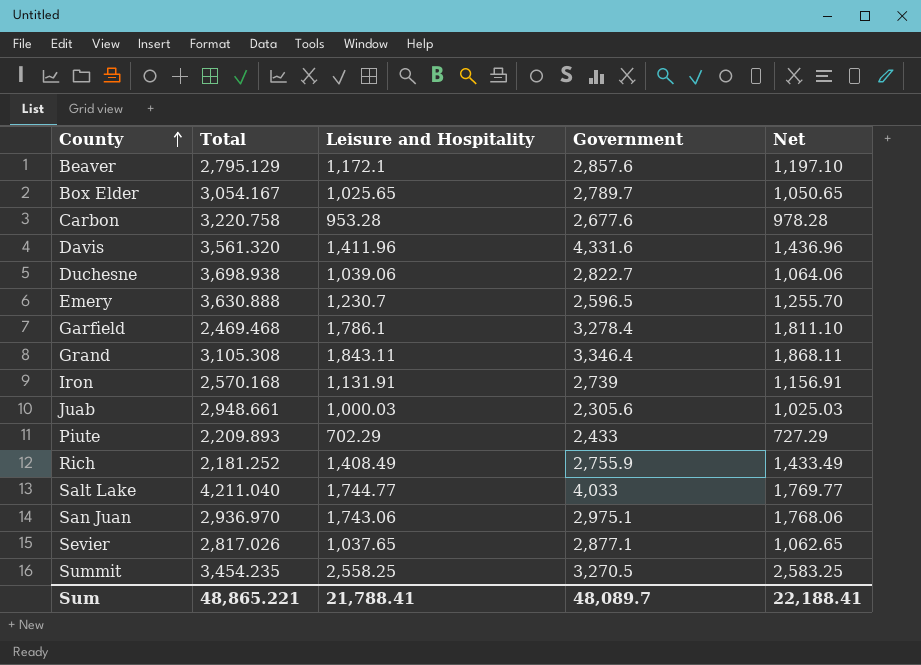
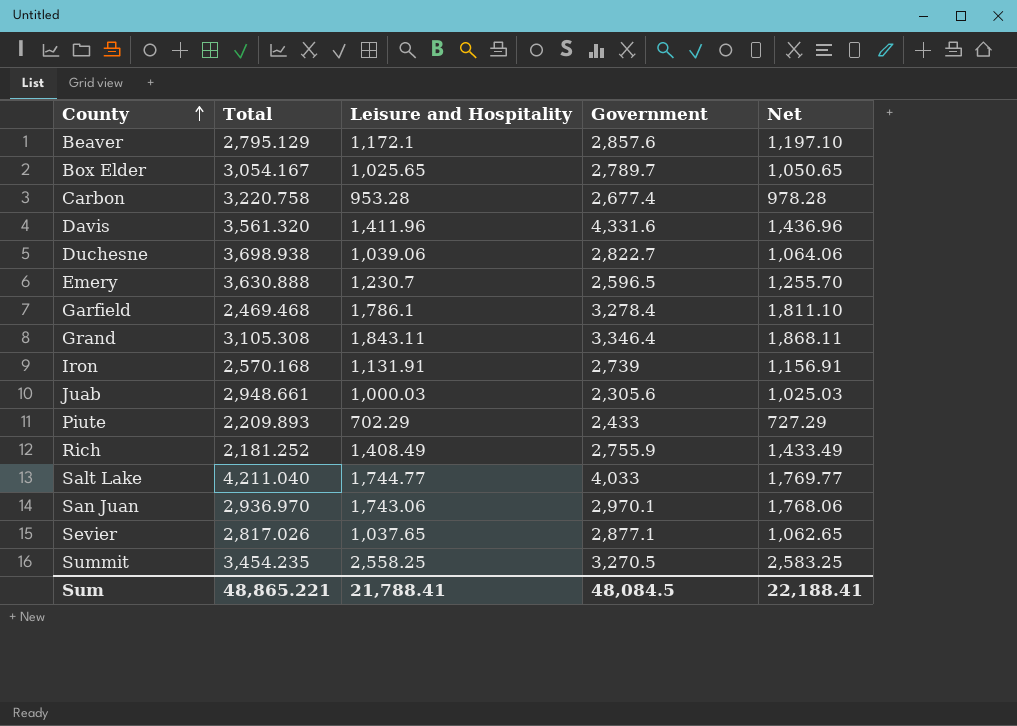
Carbon | Government: 2,677.6 -> 2,677.4
San Juan | Government: 2,975.1 -> 2,970.1
Sum | Government: 48,089.7 -> 48,084.5

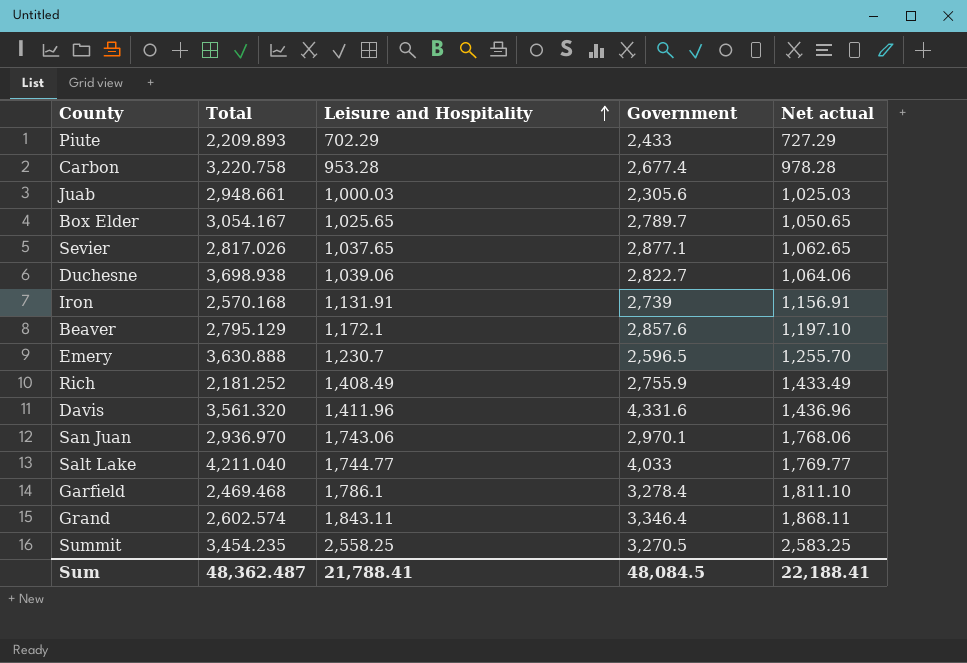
row order: County ascending -> Leisure and Hospitality ascending
column name: Net -> Net actual
Grand | Total: 3,105.308 -> 2,602.574
Sum | Total: 48,865.221 -> 48,362.487

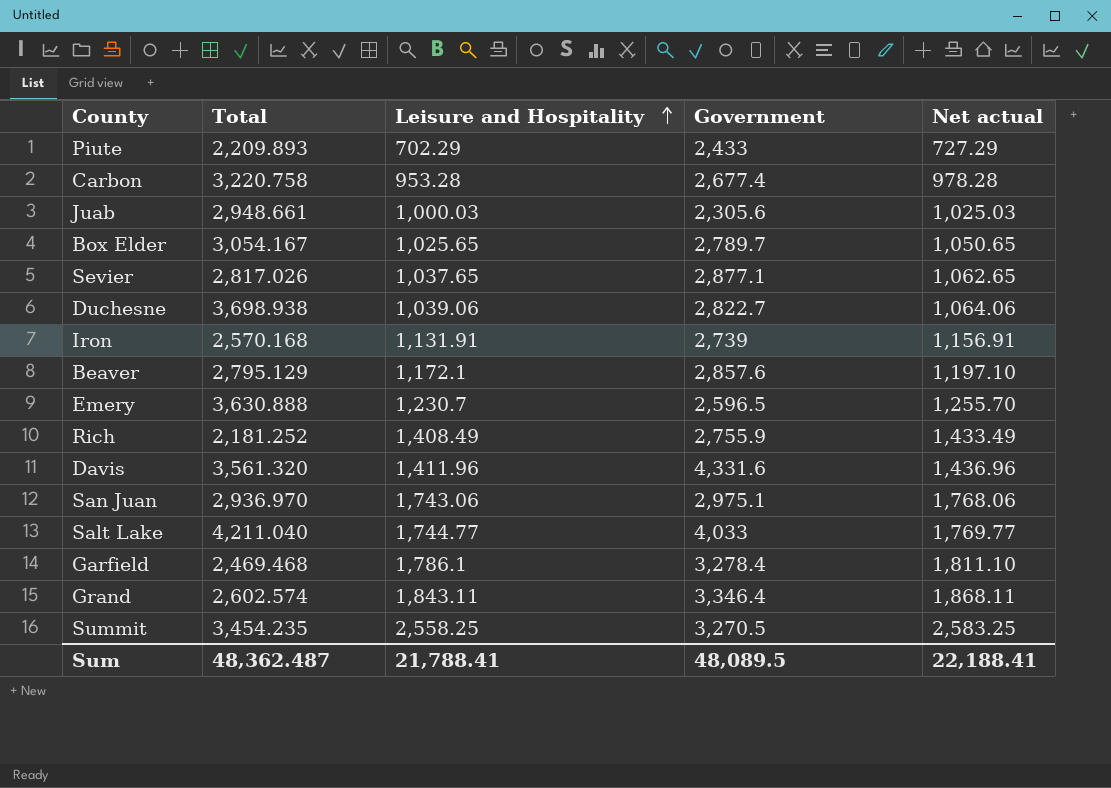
San Juan | Government: 2,970.1 -> 2,975.1
Sum | Government: 48,084.5 -> 48,089.5

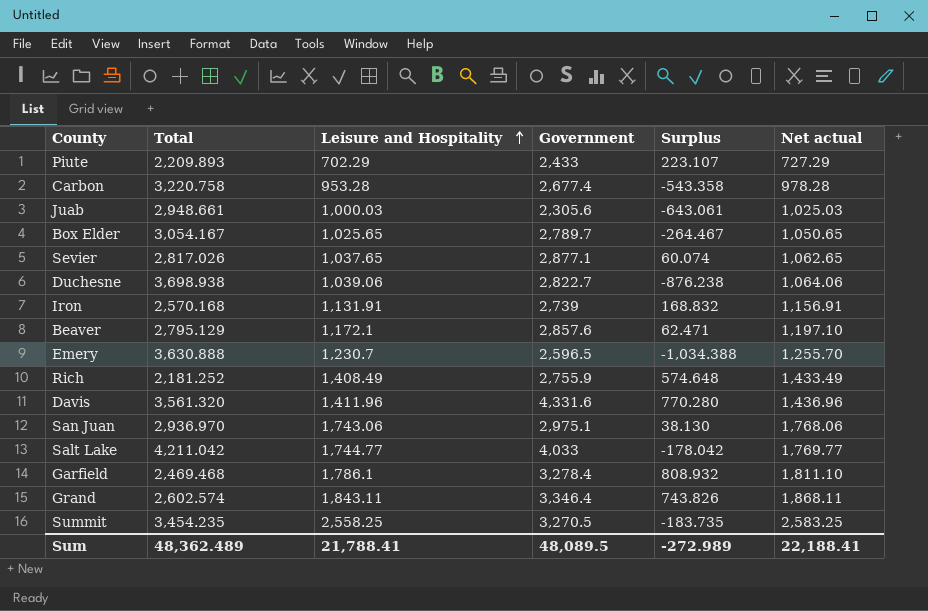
column Surplus | formula: none -> [Government] - [Total]
Salt Lake | Total: 4,211.040 -> 4,211.042
Sum | Total: 48,362.487 -> 48,362.489

